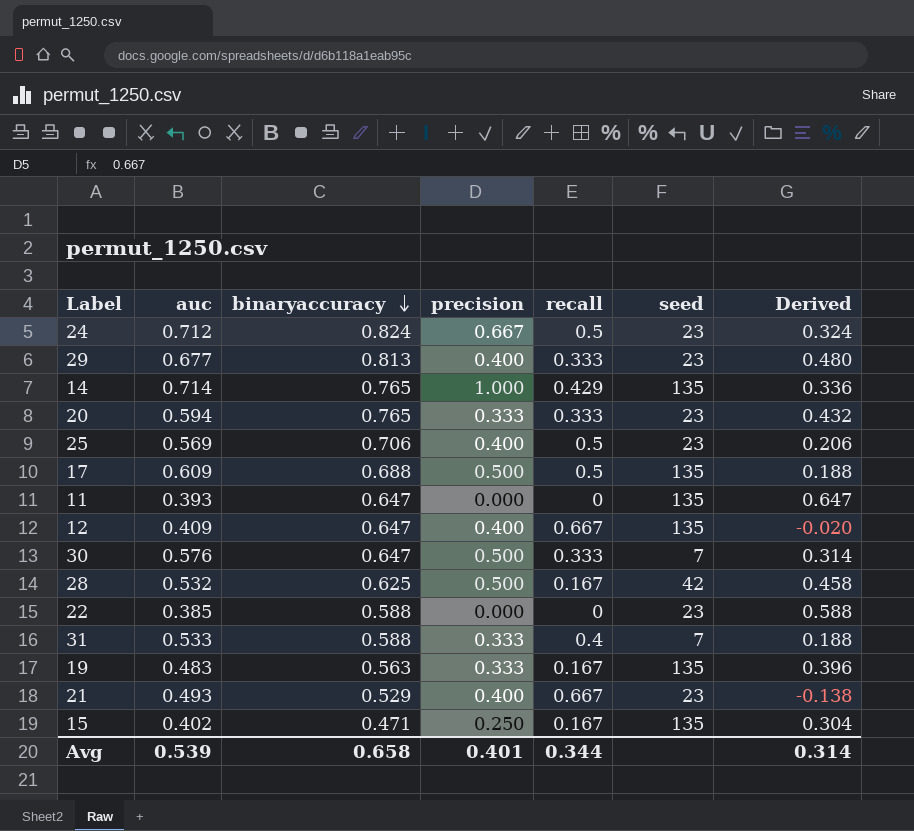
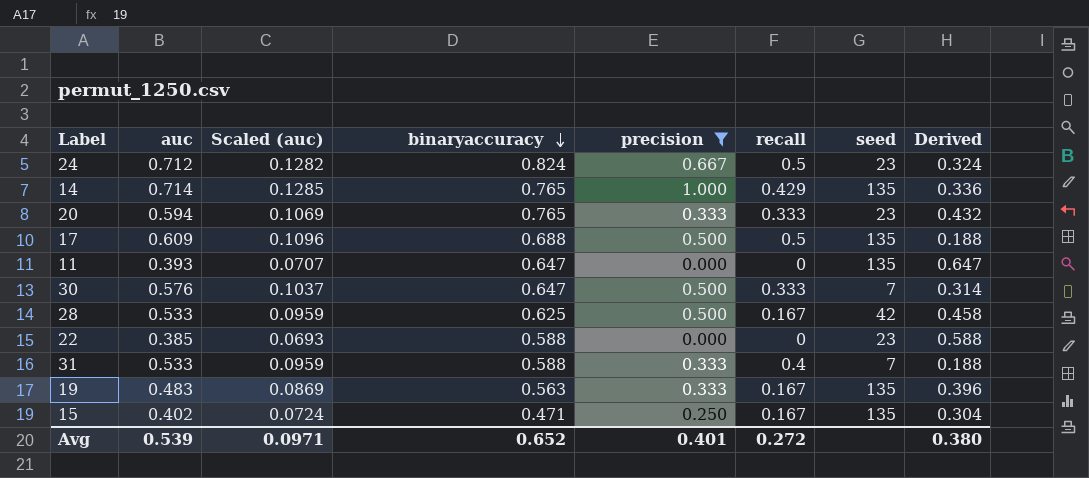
filter: none -> precision != 0.400
column Scaled (auc) | formula: none -> [auc] * 0.18
28 | auc: 0.532 -> 0.533
Avg | binaryaccuracy: 0.658 -> 0.652
Avg | recall: 0.344 -> 0.272
Avg | Derived: 0.314 -> 0.380

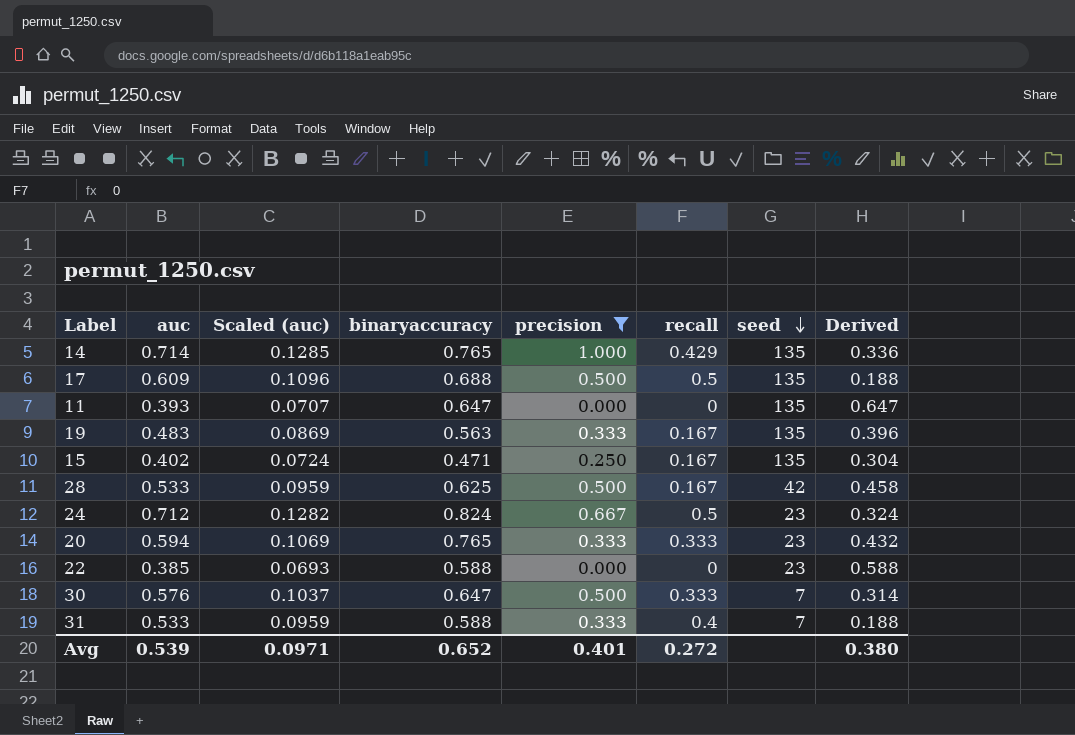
row order: binaryaccuracy descending -> seed descending

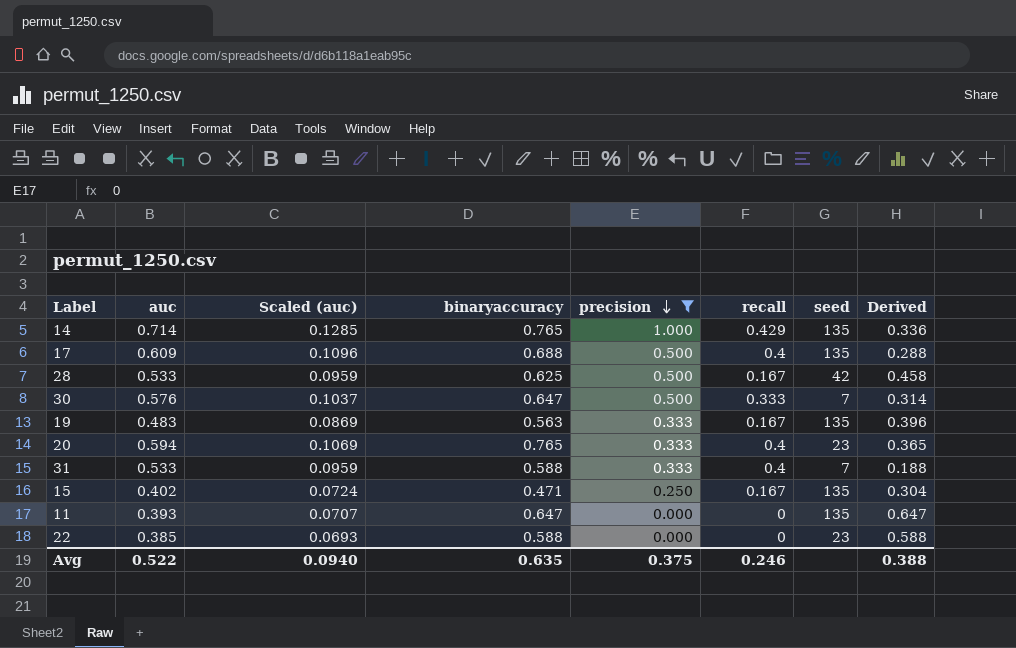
row order: seed descending -> precision descending
row 24: 0.712 | 0.1282 | 0.824 | 0.667 | 0.5 | 23 | 0.324 -> none
17 | recall: 0.5 -> 0.4
17 | Derived: 0.188 -> 0.288
20 | recall: 0.333 -> 0.4
20 | Derived: 0.432 -> 0.365
Avg | auc: 0.539 -> 0.522
Avg | Scaled (auc): 0.0971 -> 0.0940
Avg | binaryaccuracy: 0.652 -> 0.635
Avg | precision: 0.401 -> 0.375
Avg | recall: 0.272 -> 0.246
Avg | Derived: 0.380 -> 0.388

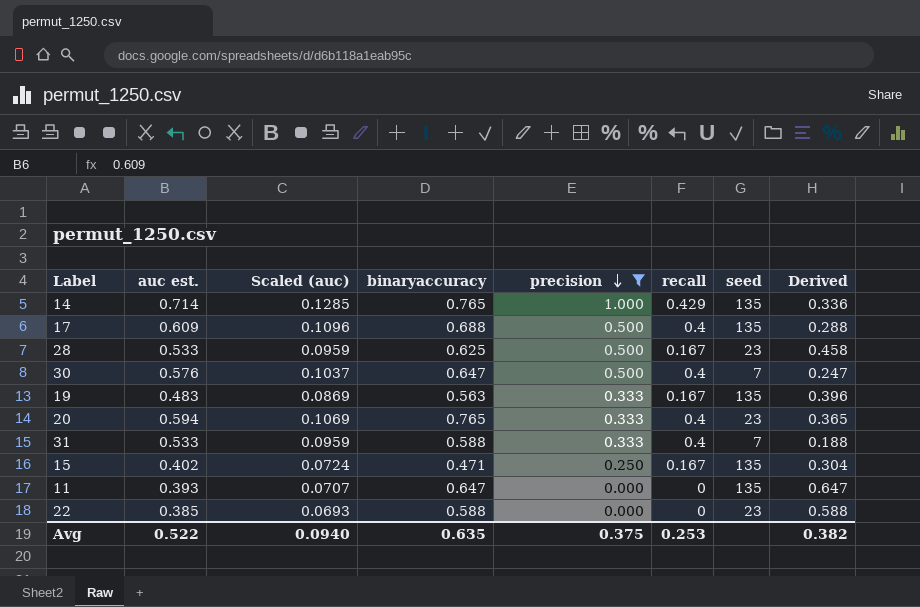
column name: auc -> auc est.
28 | seed: 42 -> 23
30 | recall: 0.333 -> 0.4
30 | Derived: 0.314 -> 0.247
Avg | recall: 0.246 -> 0.253
Avg | Derived: 0.388 -> 0.382

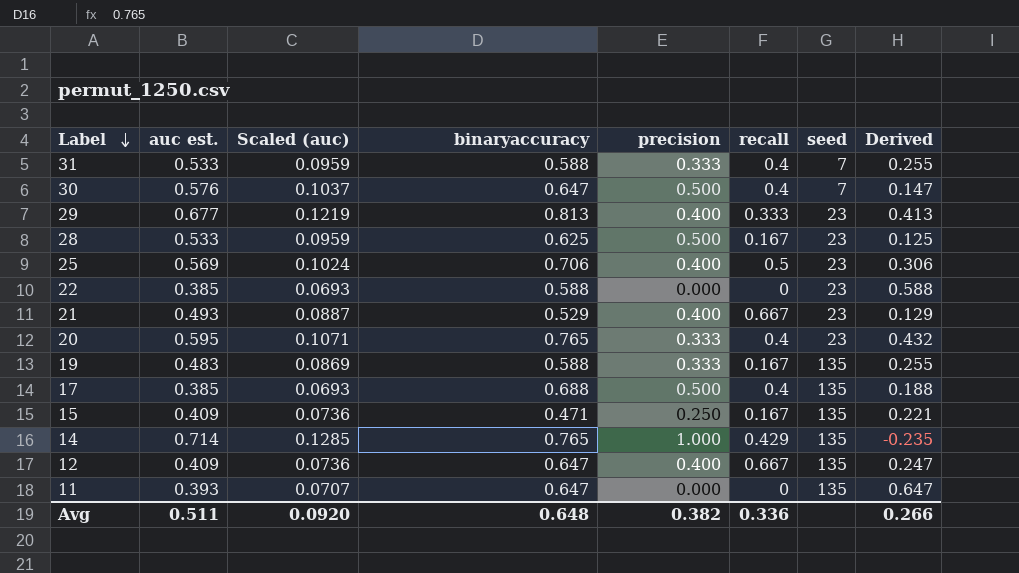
filter: precision != 0.400 -> none
row order: precision descending -> Label descending
column Derived | formula: [binaryaccuracy] - [recall] -> [binaryaccuracy] - [precision]
20 | auc est.: 0.594 -> 0.595
20 | Scaled (auc): 0.1069 -> 0.1071
19 | binaryaccuracy: 0.563 -> 0.588
17 | auc est.: 0.609 -> 0.385
17 | Scaled (auc): 0.1096 -> 0.0693
15 | auc est.: 0.402 -> 0.409
15 | Scaled (auc): 0.0724 -> 0.0736
Avg | auc est.: 0.522 -> 0.511
Avg | Scaled (auc): 0.0940 -> 0.0920
Avg | binaryaccuracy: 0.635 -> 0.648
Avg | precision: 0.375 -> 0.382
Avg | recall: 0.253 -> 0.336
Avg | Derived: 0.382 -> 0.266

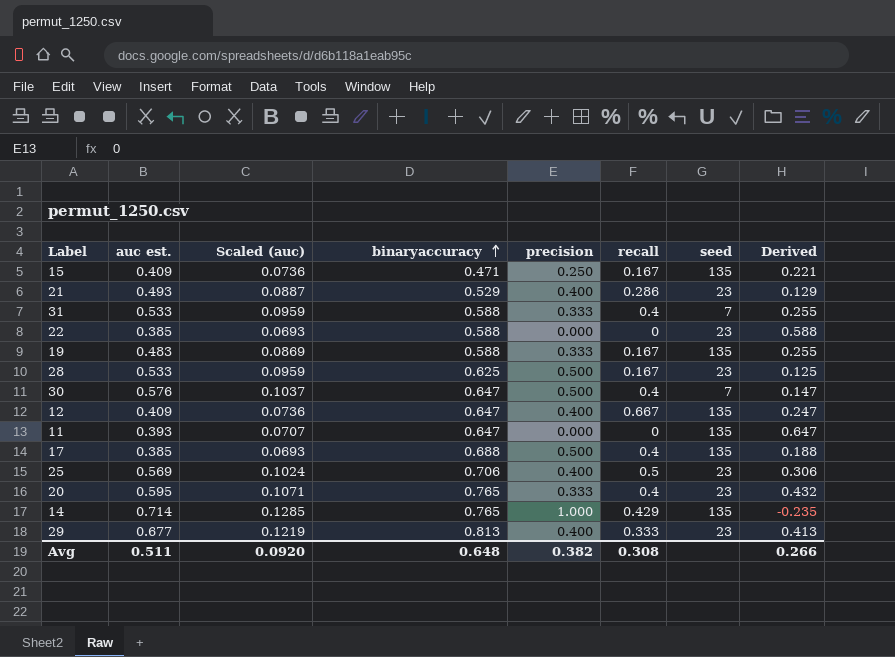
row order: Label descending -> binaryaccuracy ascending
21 | recall: 0.667 -> 0.286
Avg | recall: 0.336 -> 0.308

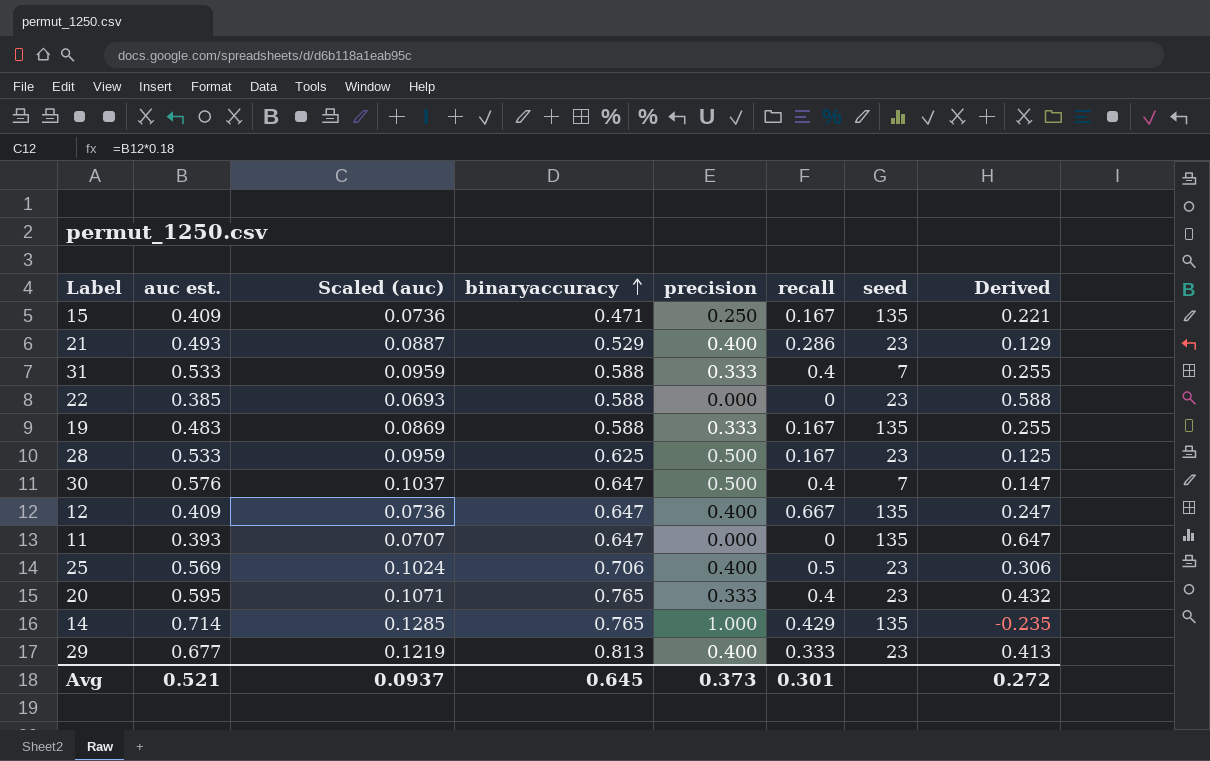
row 17: 0.385 | 0.0693 | 0.688 | 0.500 | 0.4 | 135 | 0.188 -> none
Avg | auc est.: 0.511 -> 0.521
Avg | Scaled (auc): 0.0920 -> 0.0937
Avg | binaryaccuracy: 0.648 -> 0.645
Avg | precision: 0.382 -> 0.373
Avg | recall: 0.308 -> 0.301
Avg | Derived: 0.266 -> 0.272

